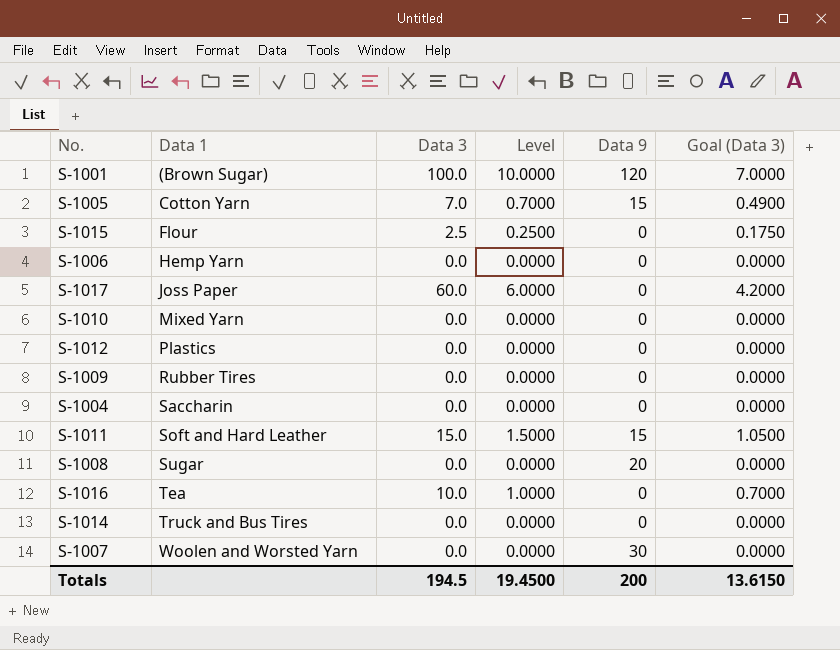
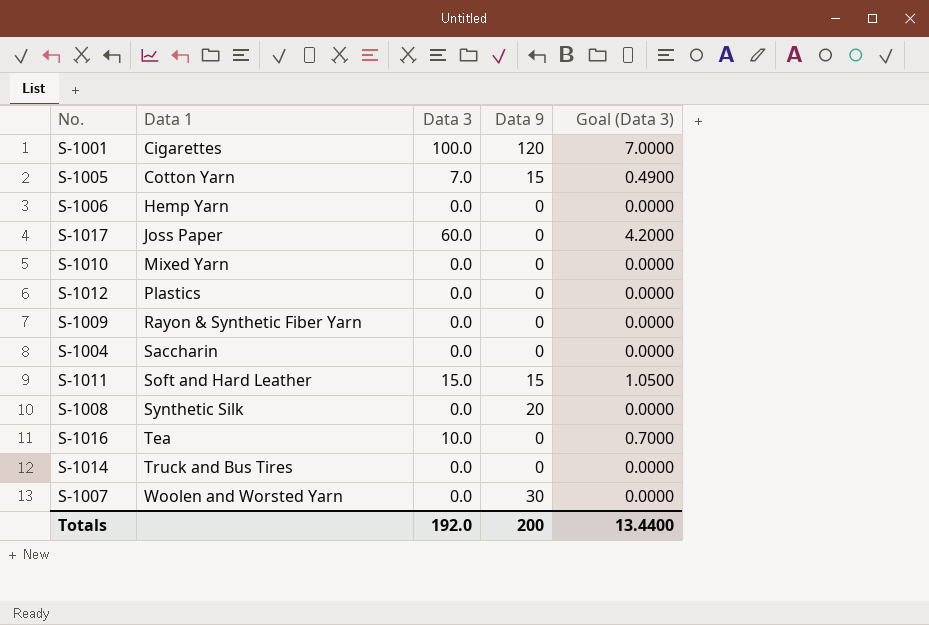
column Level | formula: [Data 3] * 0.1 -> none
row S-1015: Flour | 2.5 | 0.2500 | 0 | 0.1750 -> none
S-1001 | Data 1: (Brown Sugar) -> Cigarettes
S-1009 | Data 1: Rubber Tires -> Rayon & Synthetic Fiber Yarn
S-1008 | Data 1: Sugar -> Synthetic Silk
Totals | Data 3: 194.5 -> 192.0
Totals | Goal (Data 3): 13.6150 -> 13.4400

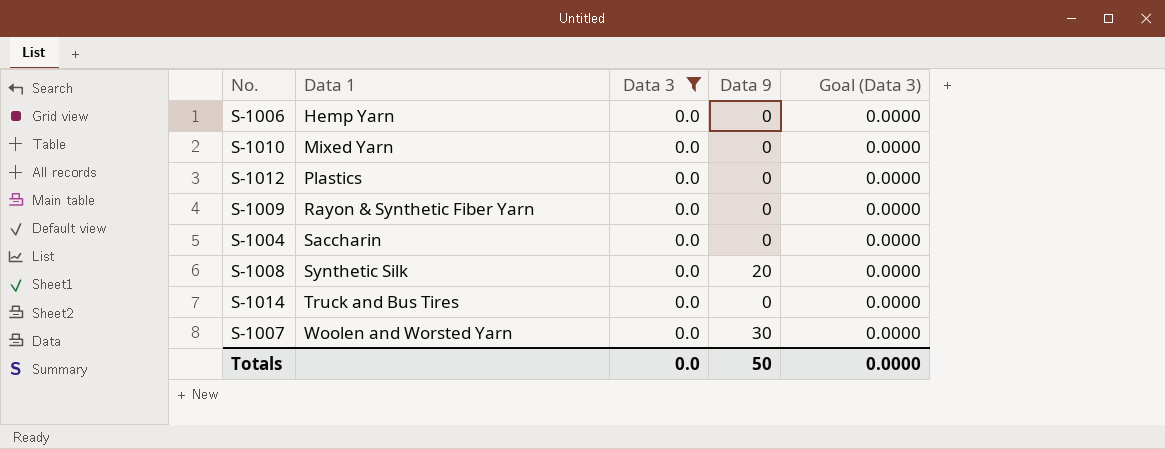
filter: none -> Data 3 = 0.0
Totals | Data 3: 192.0 -> 0.0
Totals | Data 9: 200 -> 50
Totals | Goal (Data 3): 13.4400 -> 0.0000

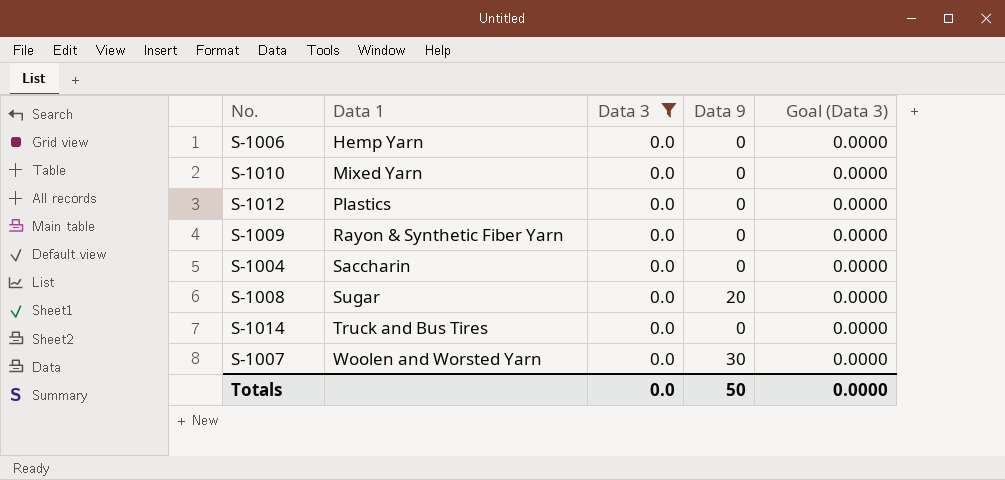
S-1008 | Data 1: Synthetic Silk -> Sugar

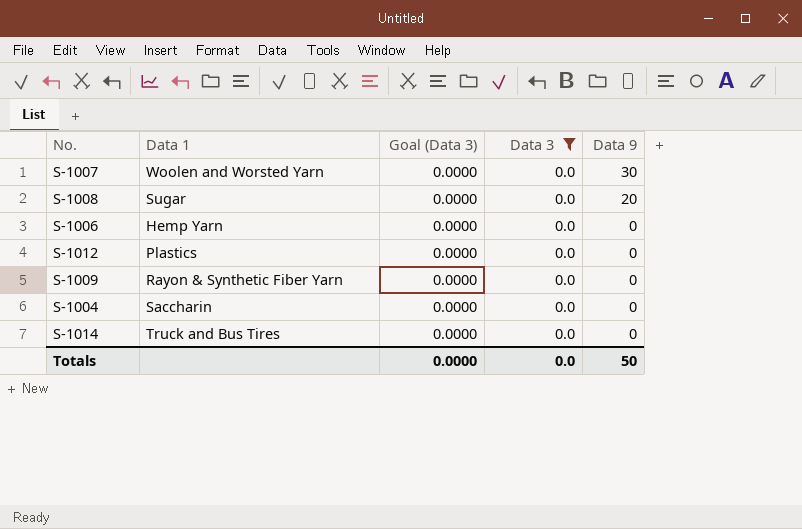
row order: Data 1 ascending -> Data 9 descending
column Goal (Data 3) | position: 5 -> 3
row S-1010: Mixed Yarn | 0.0 | 0 | 0.0000 -> none

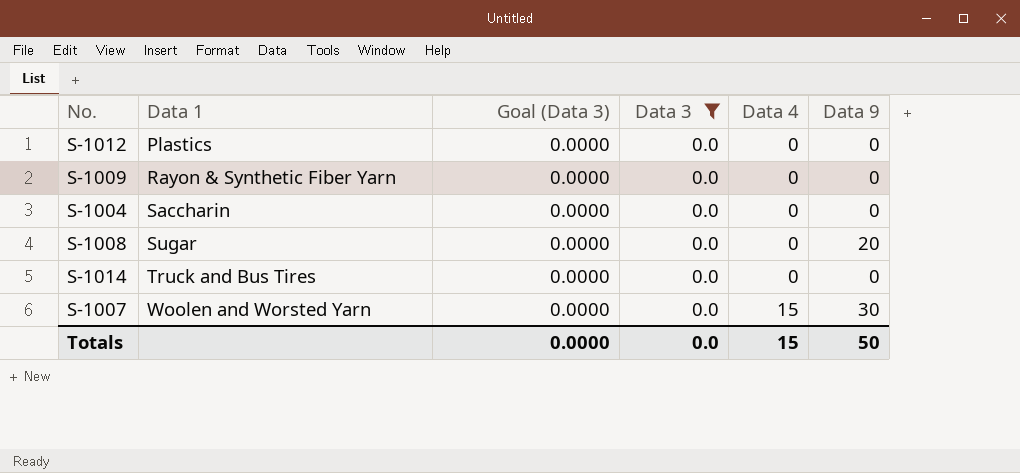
row order: Data 9 descending -> Data 1 ascending
column Data 4 | position: none -> 5
row S-1006: Hemp Yarn | 0.0000 | 0.0 | 0 -> none

